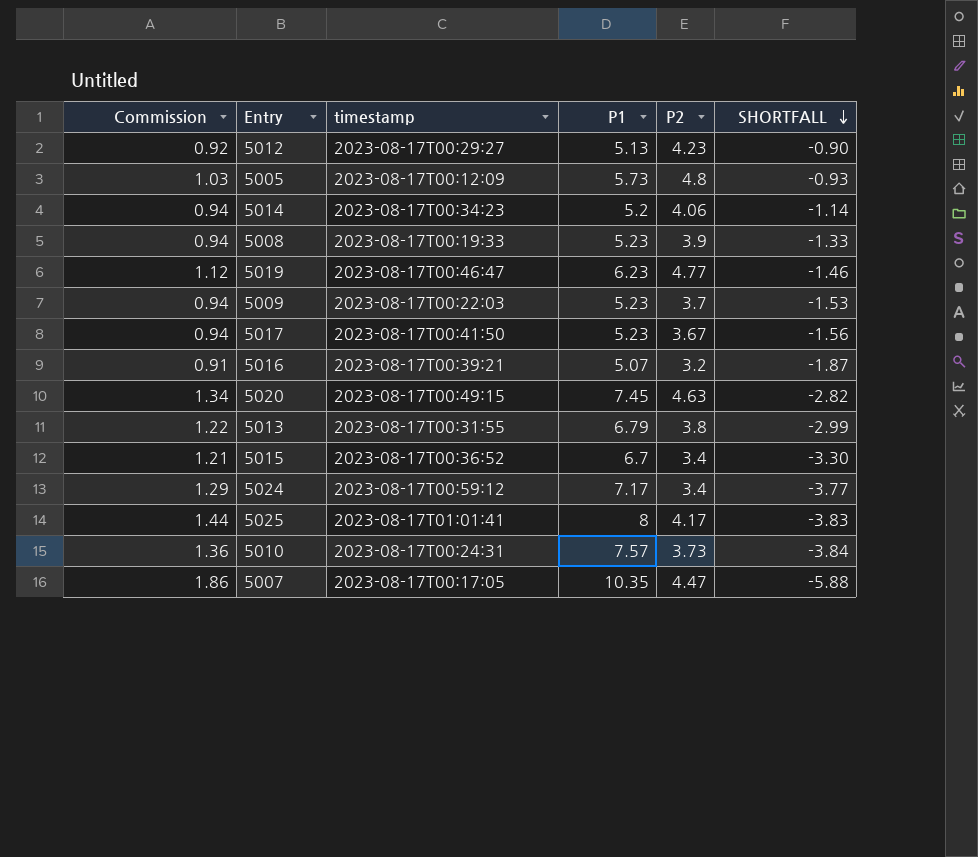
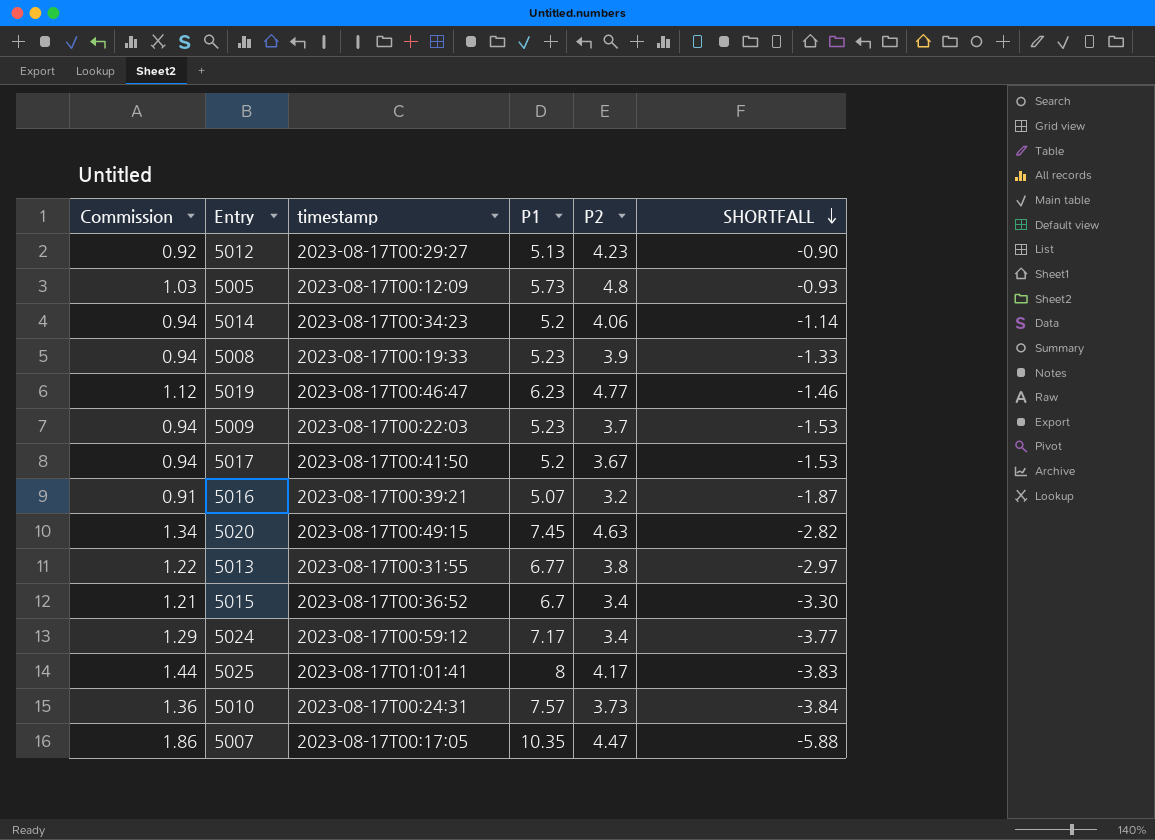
5017 | P1: 5.23 -> 5.2
5017 | SHORTFALL: -1.56 -> -1.53
5013 | P1: 6.79 -> 6.77
5013 | SHORTFALL: -2.99 -> -2.97

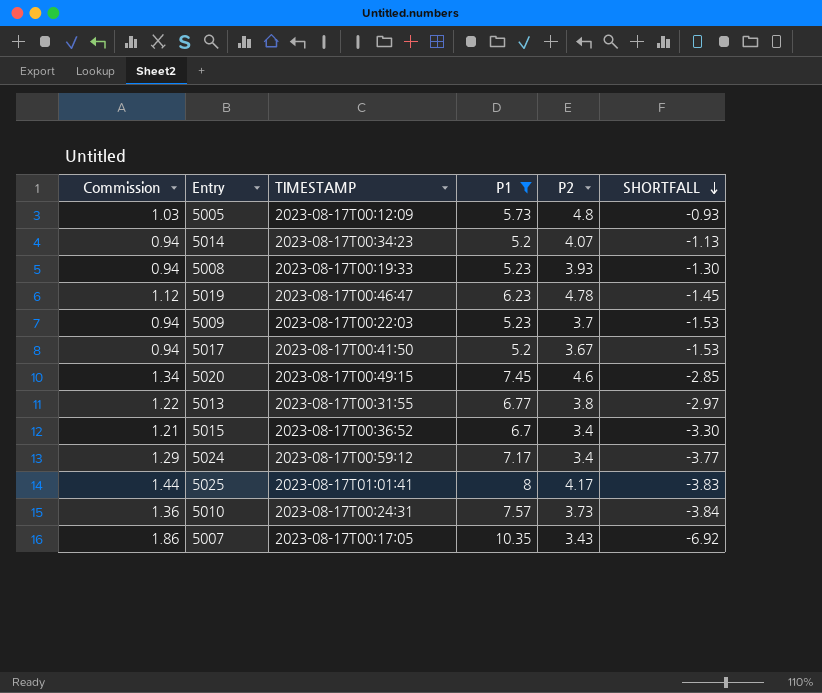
filter: none -> P1 >= 5.2
column name: timestamp -> TIMESTAMP
5014 | P2: 4.06 -> 4.07
5014 | SHORTFALL: -1.14 -> -1.13
5008 | P2: 3.9 -> 3.93
5008 | SHORTFALL: -1.33 -> -1.30
5019 | P2: 4.77 -> 4.78
5019 | SHORTFALL: -1.46 -> -1.45
5020 | P2: 4.63 -> 4.6
5020 | SHORTFALL: -2.82 -> -2.85
5007 | P2: 4.47 -> 3.43
5007 | SHORTFALL: -5.88 -> -6.92

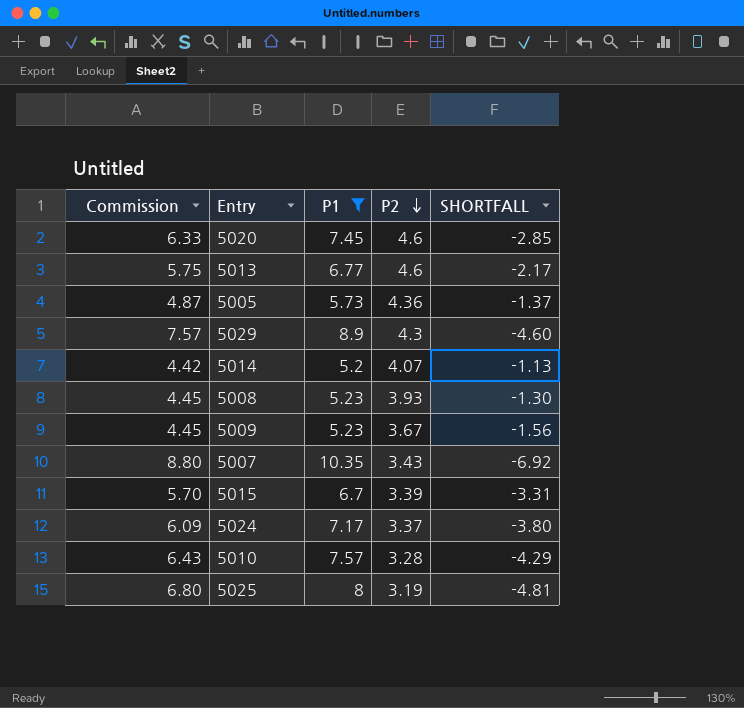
row order: SHORTFALL descending -> P2 descending
column TIMESTAMP | position: 3 -> none
column Commission | formula: [P1] * 0.18 -> [P1] * 0.85
row 5019: 1.12 | 2023-08-17T00:46:47 | 6.23 | 4.78 | -1.45 -> none
row 5017: 0.94 | 2023-08-17T00:41:50 | 5.2 | 3.67 | -1.53 -> none
5013 | P2: 3.8 -> 4.6
5013 | SHORTFALL: -2.97 -> -2.17
5005 | P2: 4.8 -> 4.36
5005 | SHORTFALL: -0.93 -> -1.37
row 5029: none -> 7.57 | 8.9 | 4.3 | -4.60
5009 | P2: 3.7 -> 3.67
5009 | SHORTFALL: -1.53 -> -1.56
5015 | P2: 3.4 -> 3.39
5015 | SHORTFALL: -3.30 -> -3.31
5024 | P2: 3.4 -> 3.37
5024 | SHORTFALL: -3.77 -> -3.80
5010 | P2: 3.73 -> 3.28
5010 | SHORTFALL: -3.84 -> -4.29
5025 | P2: 4.17 -> 3.19
5025 | SHORTFALL: -3.83 -> -4.81

